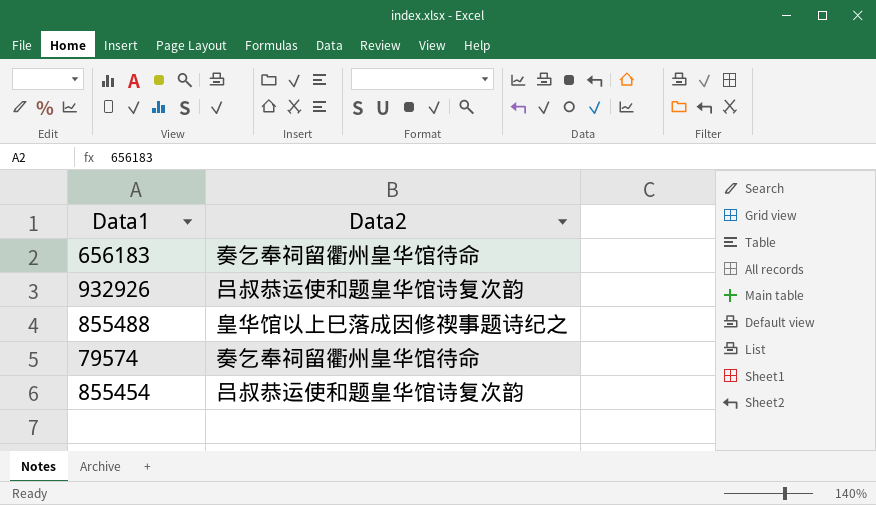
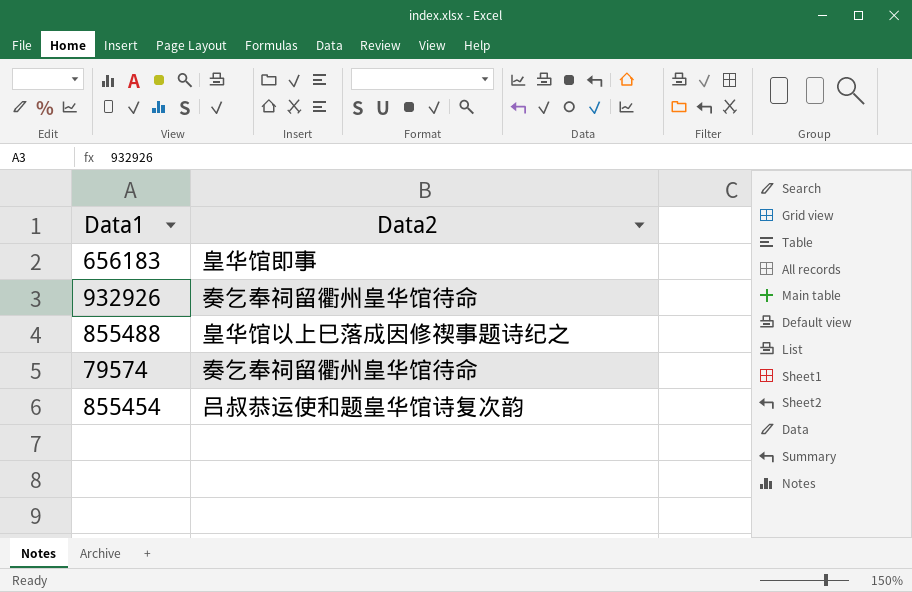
656183 | Data2: 奏乞奉祠留衢州皇华馆待命 -> 皇华馆即事
932926 | Data2: 吕叔恭运使和题皇华馆诗复次韵 -> 奏乞奉祠留衢州皇华馆待命

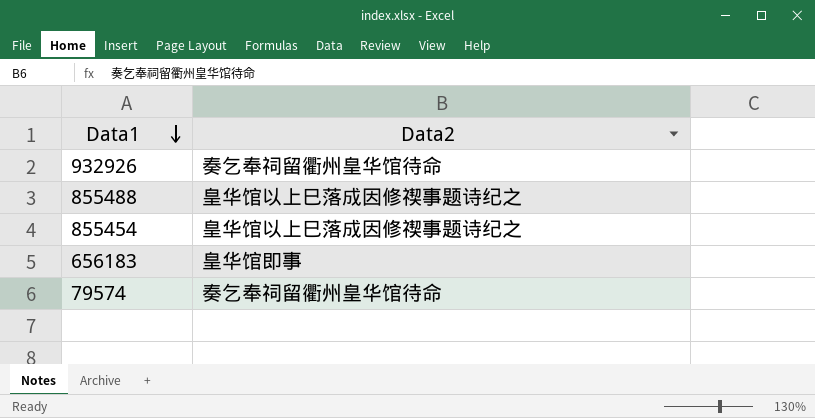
row order: none -> Data1 descending
855454 | Data2: 吕叔恭运使和题皇华馆诗复次韵 -> 皇华馆以上巳落成因修禊事题诗纪之

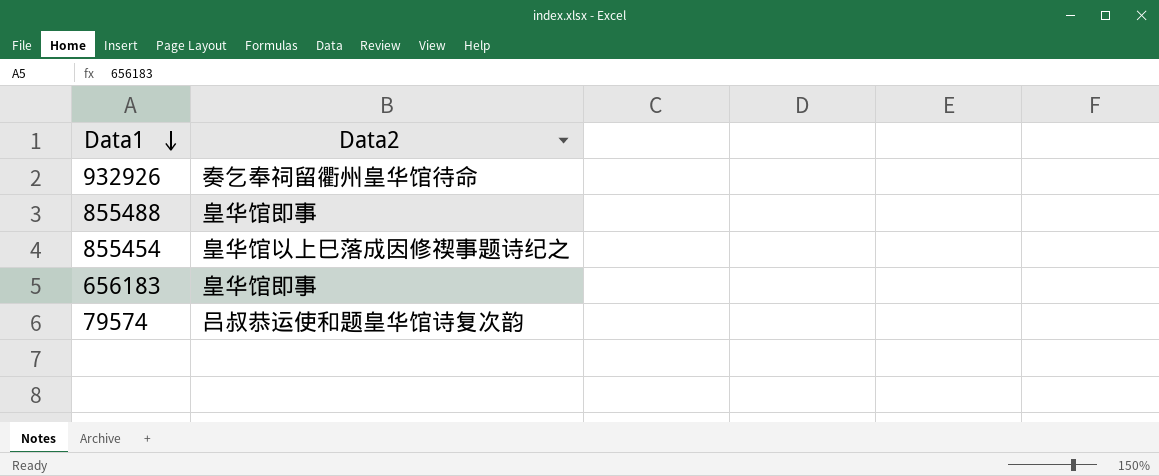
855488 | Data2: 皇华馆以上巳落成因修禊事题诗纪之 -> 皇华馆即事
79574 | Data2: 奏乞奉祠留衢州皇华馆待命 -> 吕叔恭运使和题皇华馆诗复次韵

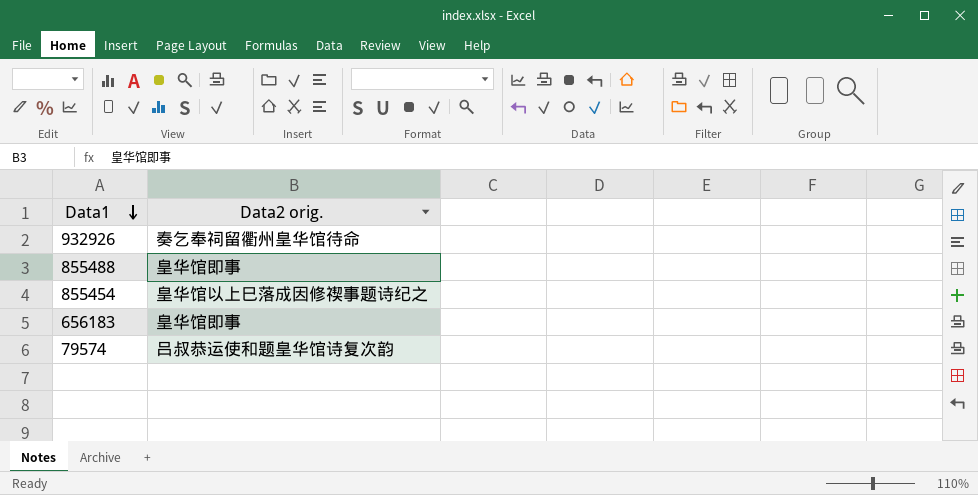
column name: Data2 -> Data2 orig.

